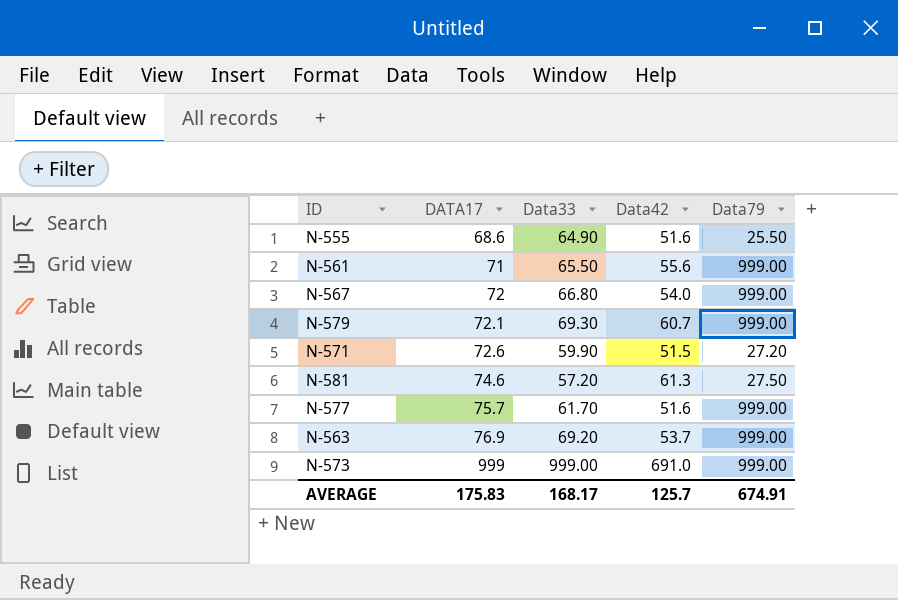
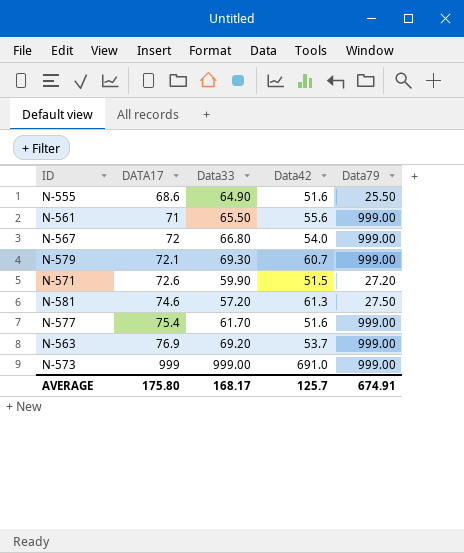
N-577 | DATA17: 75.7 -> 75.4
AVERAGE | DATA17: 175.83 -> 175.80

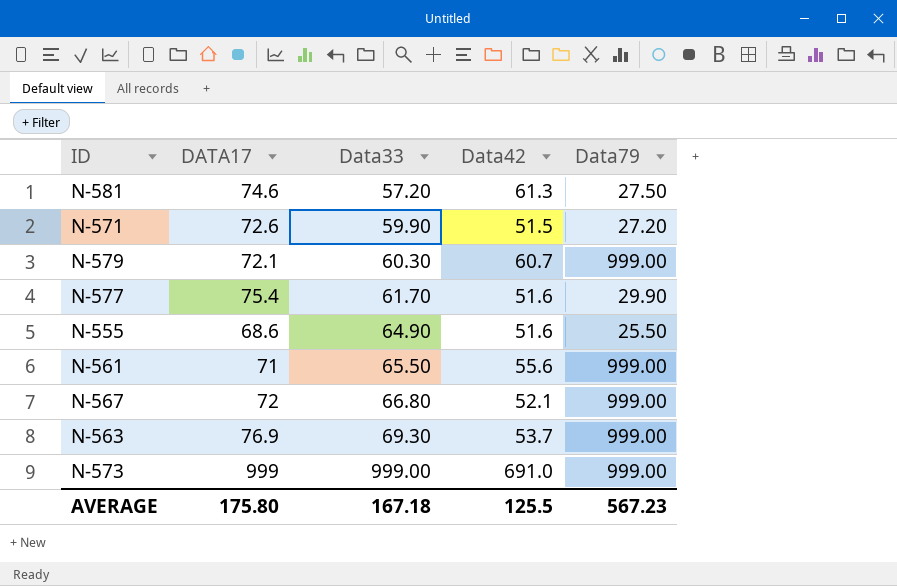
row order: DATA17 ascending -> Data33 ascending
N-579 | Data33: 69.30 -> 60.30
N-577 | Data79: 999.00 -> 29.90
N-567 | Data42: 54.0 -> 52.1
N-563 | Data33: 69.20 -> 69.30
AVERAGE | Data33: 168.17 -> 167.18
AVERAGE | Data42: 125.7 -> 125.5
AVERAGE | Data79: 674.91 -> 567.23

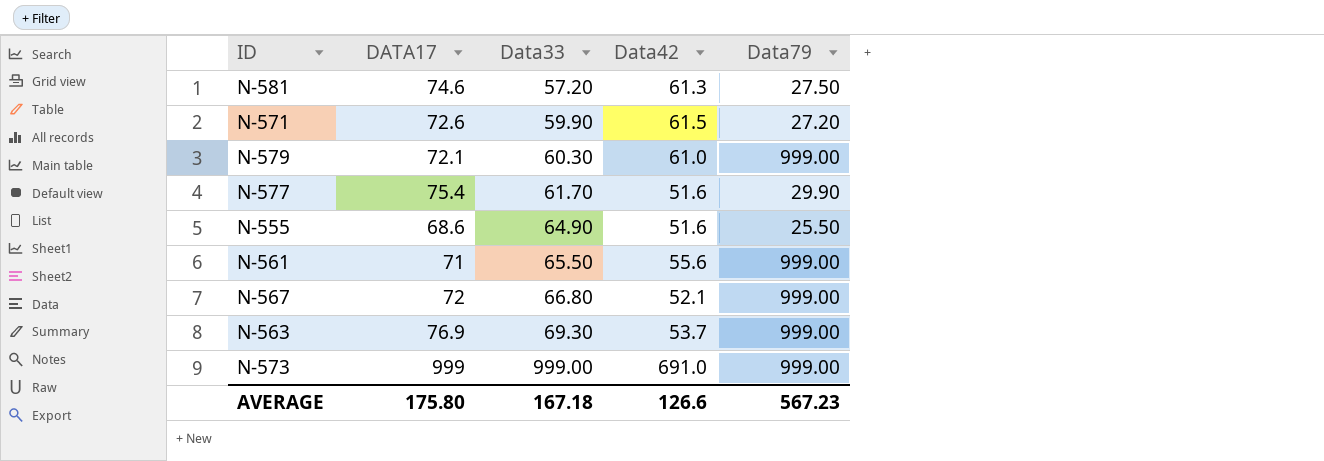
N-571 | Data42: 51.5 -> 61.5
N-579 | Data42: 60.7 -> 61.0
AVERAGE | Data42: 125.5 -> 126.6

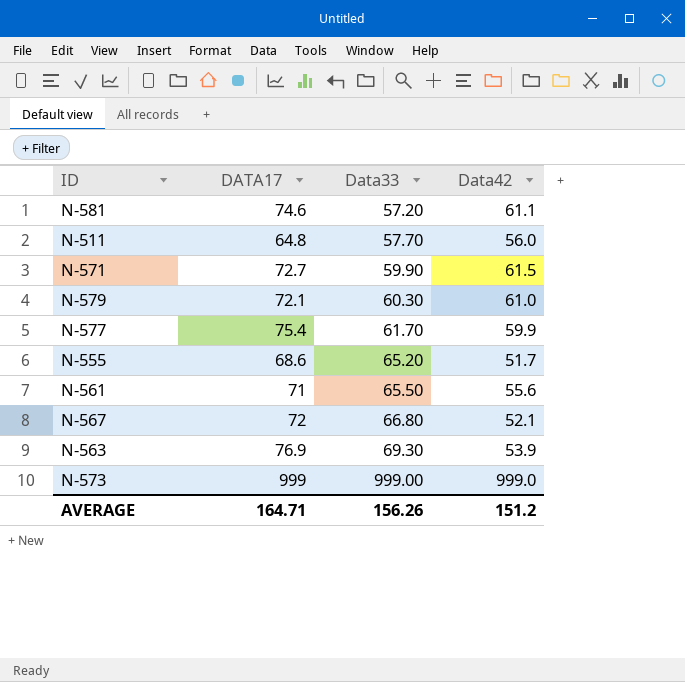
column Data79 | position: 5 -> none
N-581 | Data42: 61.3 -> 61.1
row N-511: none -> 64.8 | 57.70 | 56.0
N-571 | DATA17: 72.6 -> 72.7
N-577 | Data42: 51.6 -> 59.9
N-555 | Data33: 64.90 -> 65.20
N-555 | Data42: 51.6 -> 51.7
N-563 | Data42: 53.7 -> 53.9
N-573 | Data42: 691.0 -> 999.0
AVERAGE | DATA17: 175.80 -> 164.71
AVERAGE | Data33: 167.18 -> 156.26
AVERAGE | Data42: 126.6 -> 151.2

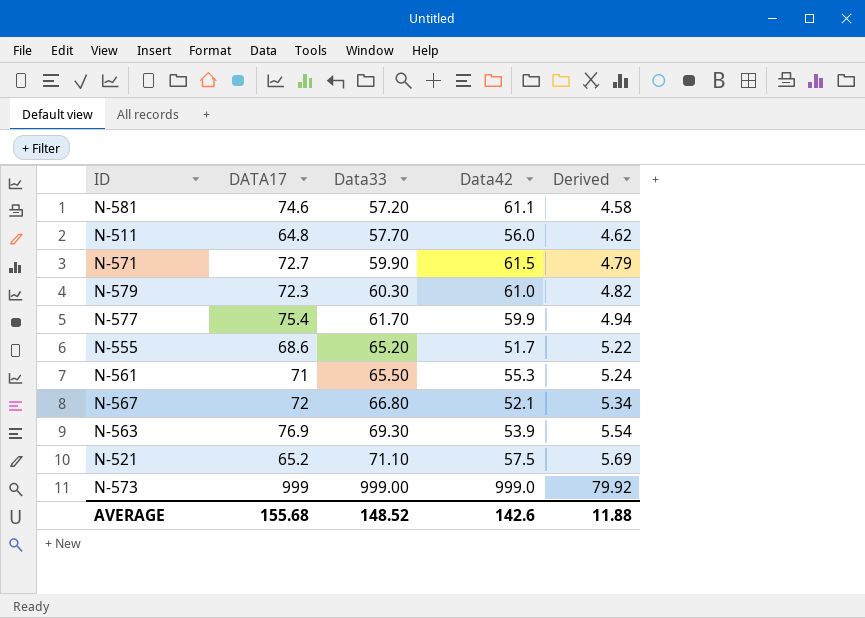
column Derived | formula: none -> [Data33] * 0.08
N-579 | DATA17: 72.1 -> 72.3
N-561 | Data42: 55.6 -> 55.3
row N-521: none -> 65.2 | 71.10 | 57.5 | 5.69
AVERAGE | DATA17: 164.71 -> 155.68
AVERAGE | Data33: 156.26 -> 148.52
AVERAGE | Data42: 151.2 -> 142.6

